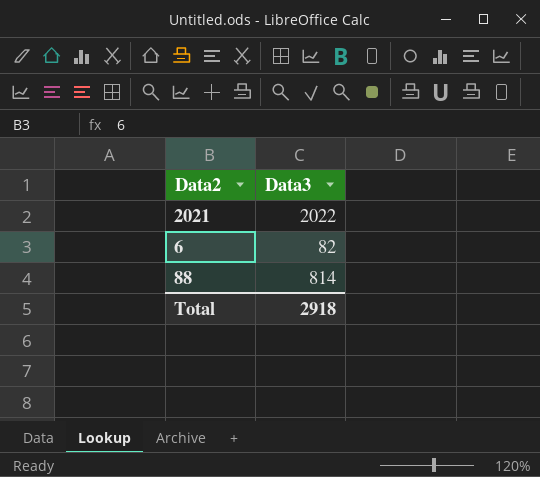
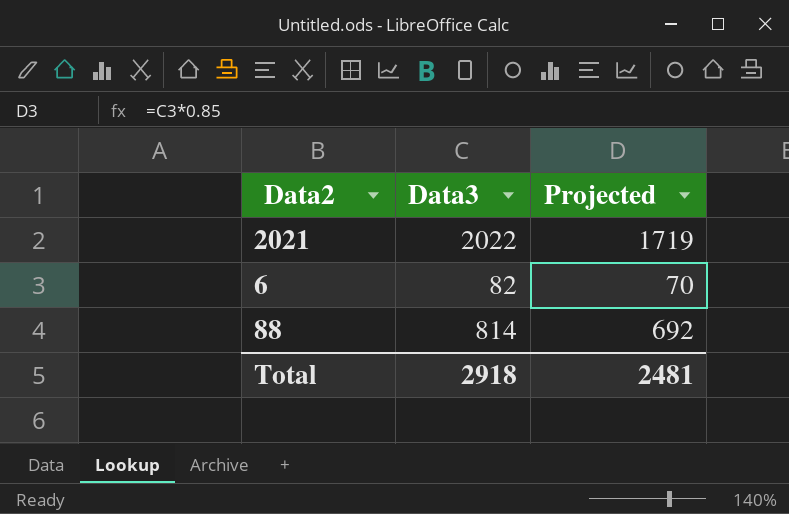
column Projected | formula: none -> [Data3] * 0.85

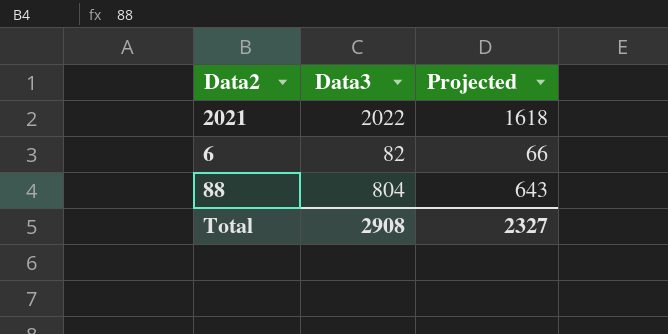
column Projected | formula: [Data3] * 0.85 -> [Data3] * 0.8
88 | Data3: 814 -> 804
Total | Data3: 2918 -> 2908
Total | Projected: 2481 -> 2327

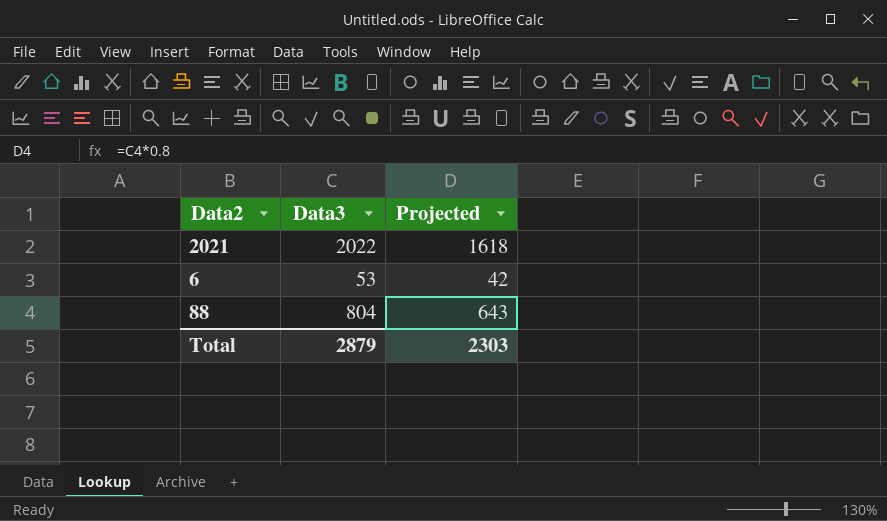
6 | Data3: 82 -> 53
6 | Projected: 66 -> 42
Total | Data3: 2908 -> 2879
Total | Projected: 2327 -> 2303

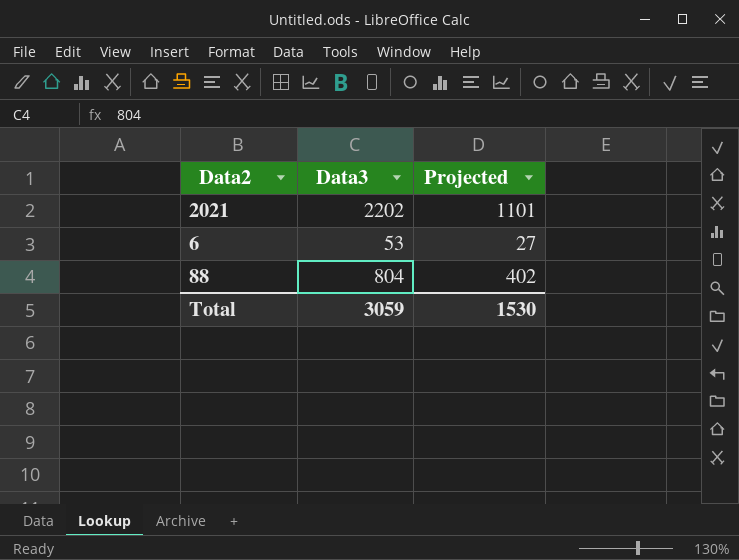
column Projected | formula: [Data3] * 0.8 -> [Data3] * 0.5
2021 | Data3: 2022 -> 2202
Total | Data3: 2879 -> 3059
Total | Projected: 2303 -> 1530

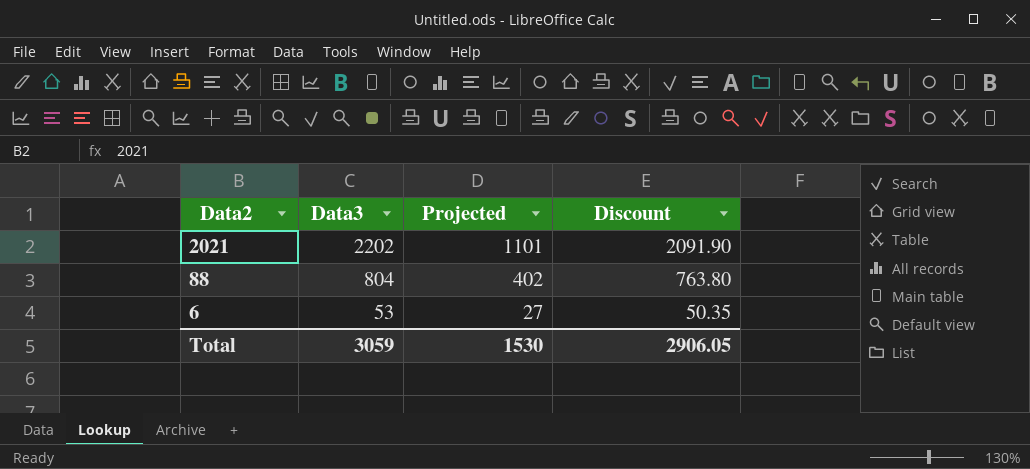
row order: none -> Data2 descending
column Discount | formula: none -> [Data3] * 0.95

